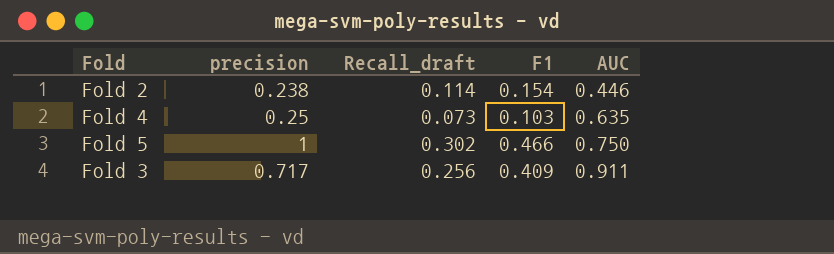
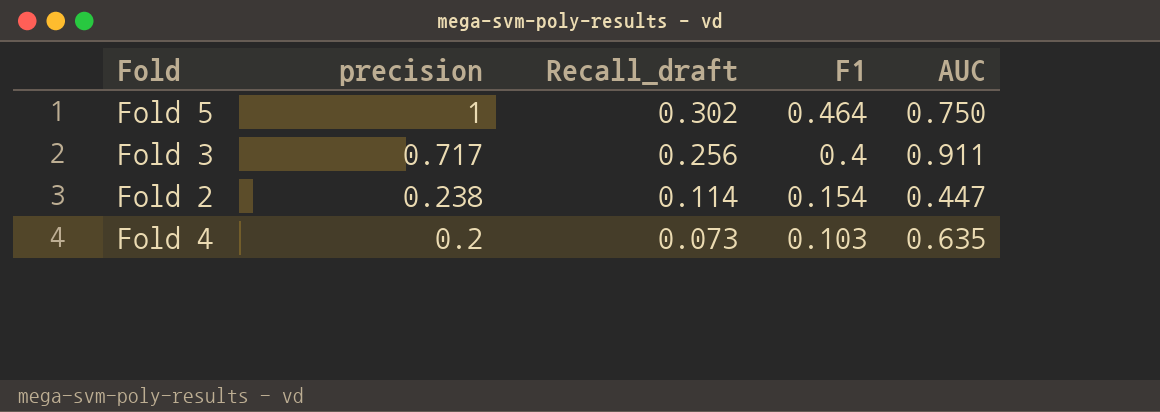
row order: AUC ascending -> precision descending
Fold 5 | F1: 0.466 -> 0.464
Fold 3 | F1: 0.409 -> 0.4
Fold 2 | AUC: 0.446 -> 0.447
Fold 4 | precision: 0.25 -> 0.2

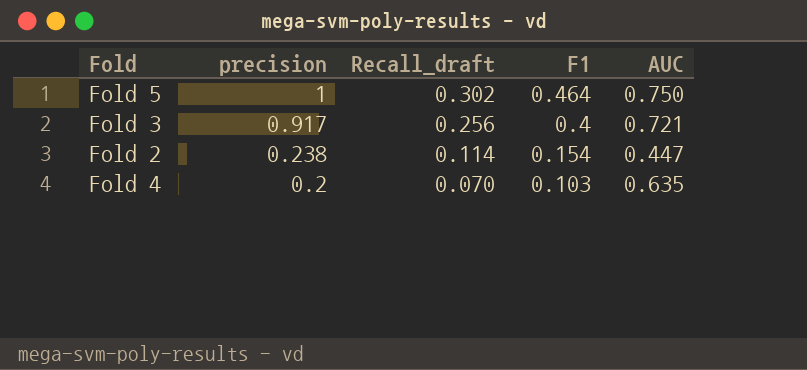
Fold 3 | precision: 0.717 -> 0.917
Fold 3 | AUC: 0.911 -> 0.721
Fold 4 | Recall_draft: 0.073 -> 0.070

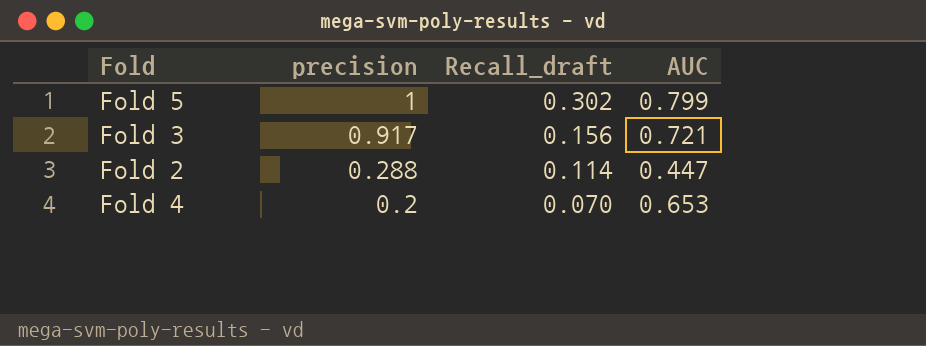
column F1 | position: 4 -> none
Fold 5 | AUC: 0.750 -> 0.799
Fold 3 | Recall_draft: 0.256 -> 0.156
Fold 2 | precision: 0.238 -> 0.288
Fold 4 | AUC: 0.635 -> 0.653

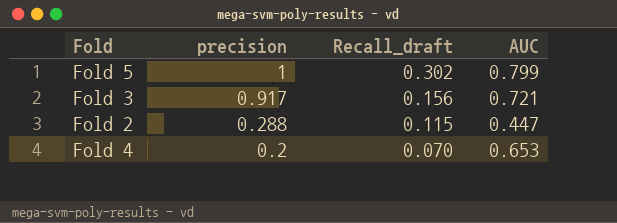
Fold 2 | Recall_draft: 0.114 -> 0.115

